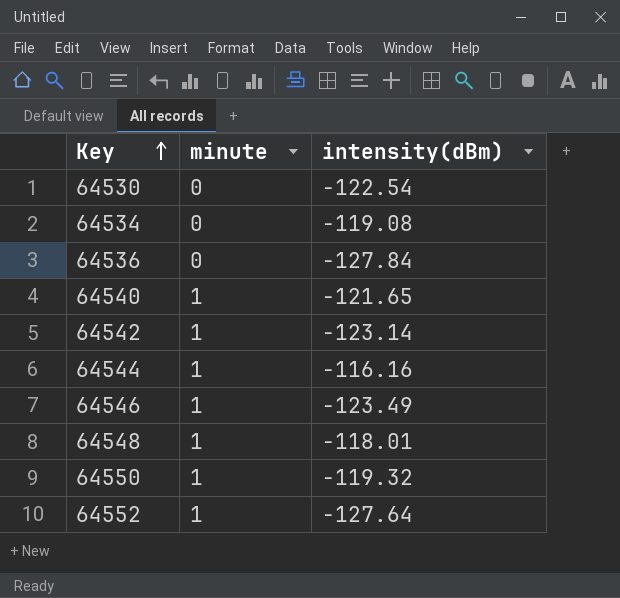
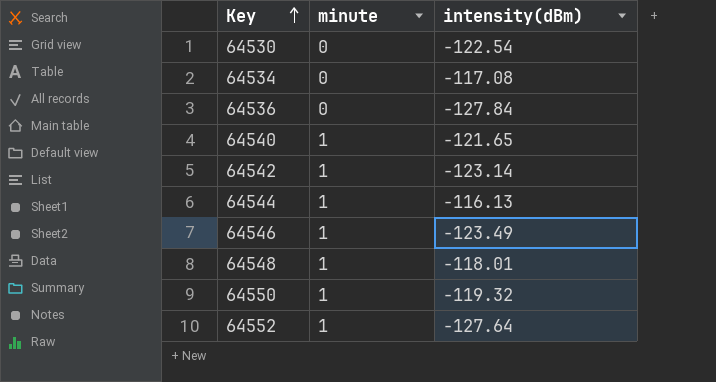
64534 | intensity(dBm): -119.08 -> -117.08
64544 | intensity(dBm): -116.16 -> -116.13

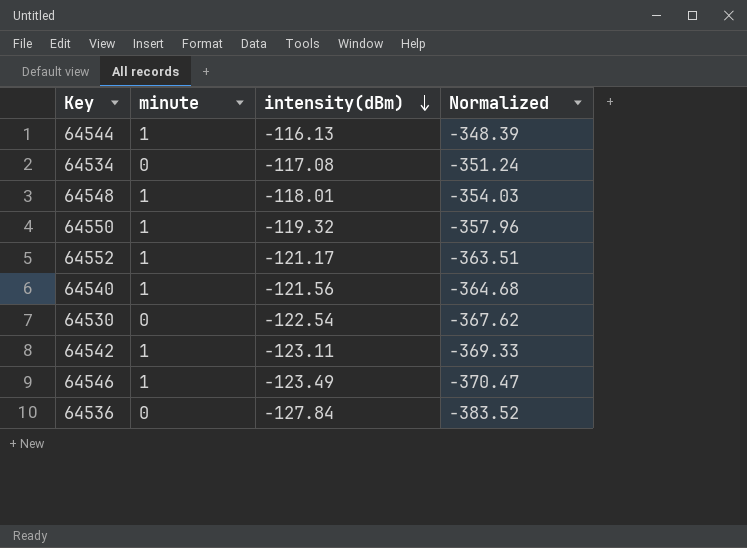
row order: Key ascending -> intensity(dBm) descending
column Normalized | formula: none -> [intensity(dBm)] * 3
64552 | intensity(dBm): -127.64 -> -121.17
64540 | intensity(dBm): -121.65 -> -121.56
64542 | intensity(dBm): -123.14 -> -123.11

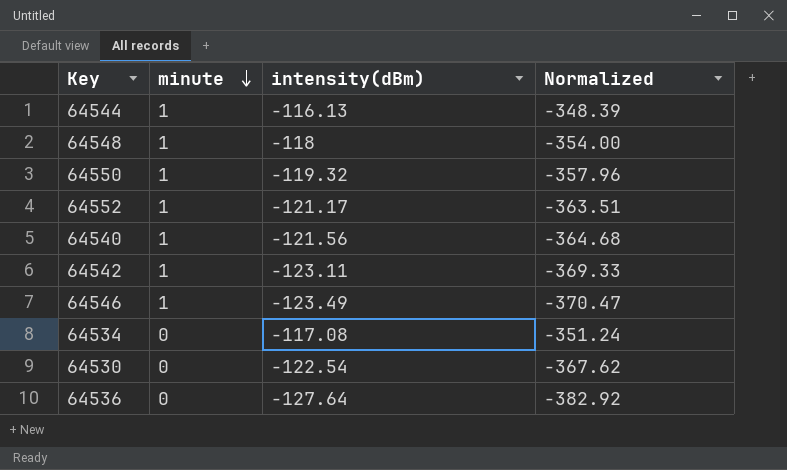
row order: intensity(dBm) descending -> minute descending
64548 | intensity(dBm): -118.01 -> -118
64548 | Normalized: -354.03 -> -354.00
64536 | intensity(dBm): -127.84 -> -127.64
64536 | Normalized: -383.52 -> -382.92

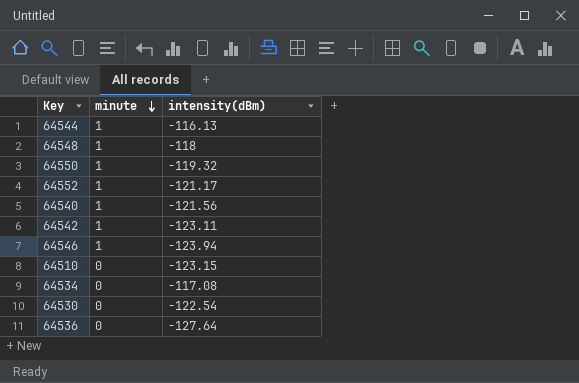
column Normalized | formula: [intensity(dBm)] * 3 -> none
64546 | intensity(dBm): -123.49 -> -123.94
row 64510: none -> 0 | -123.15

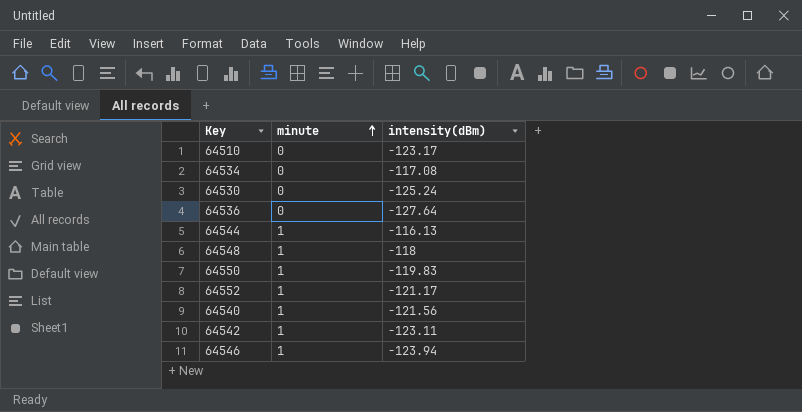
row order: minute descending -> minute ascending
64510 | intensity(dBm): -123.15 -> -123.17
64530 | intensity(dBm): -122.54 -> -125.24
64550 | intensity(dBm): -119.32 -> -119.83

